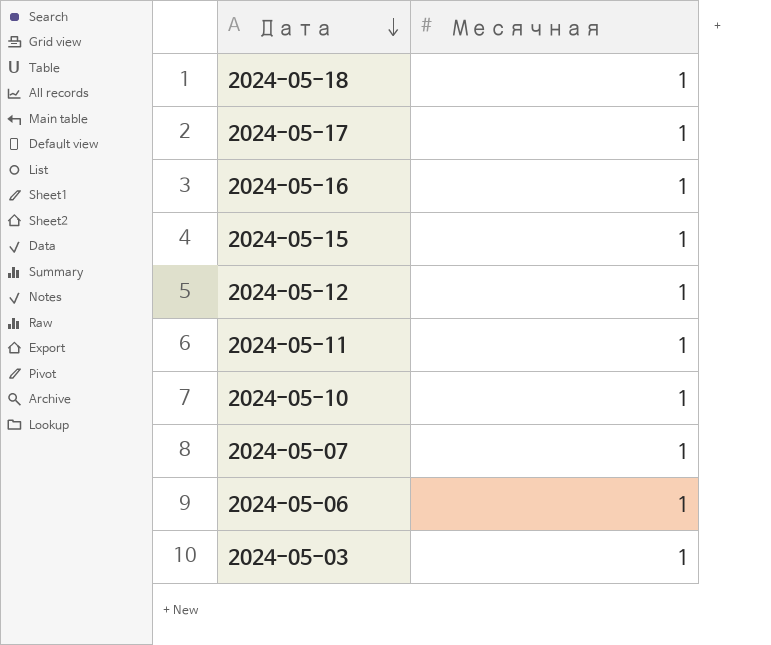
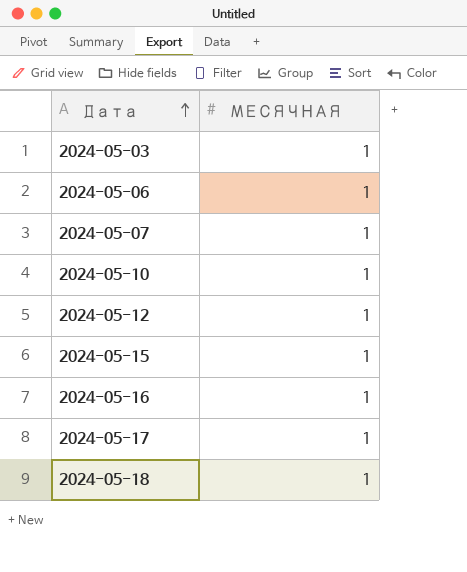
row order: Дата descending -> Дата ascending
column name: Месячная -> МЕСЯЧНАЯ
row 2024-05-11: 1 -> none

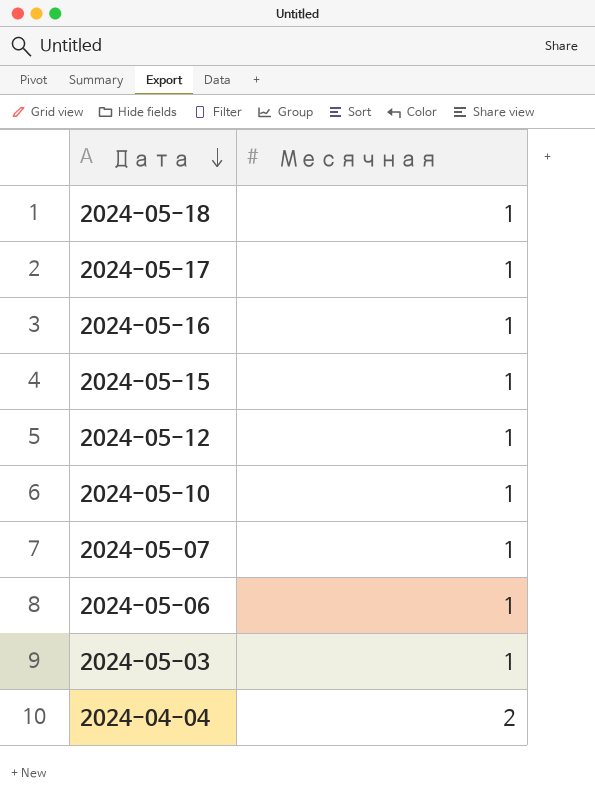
row order: Дата ascending -> Дата descending
column name: МЕСЯЧНАЯ -> Месячная
row 2024-04-04: none -> 2

